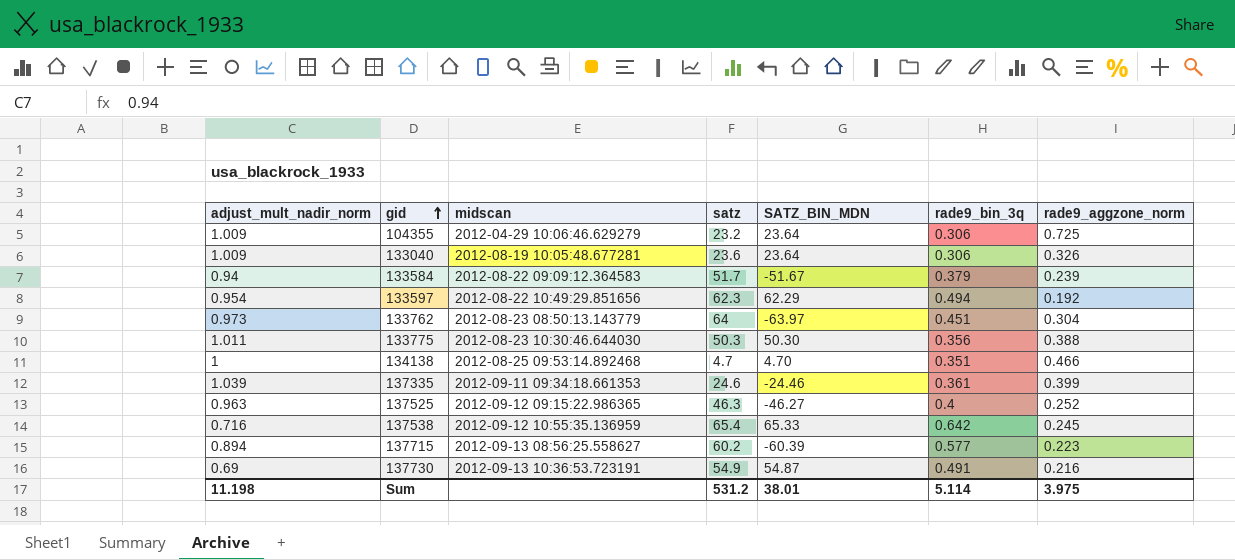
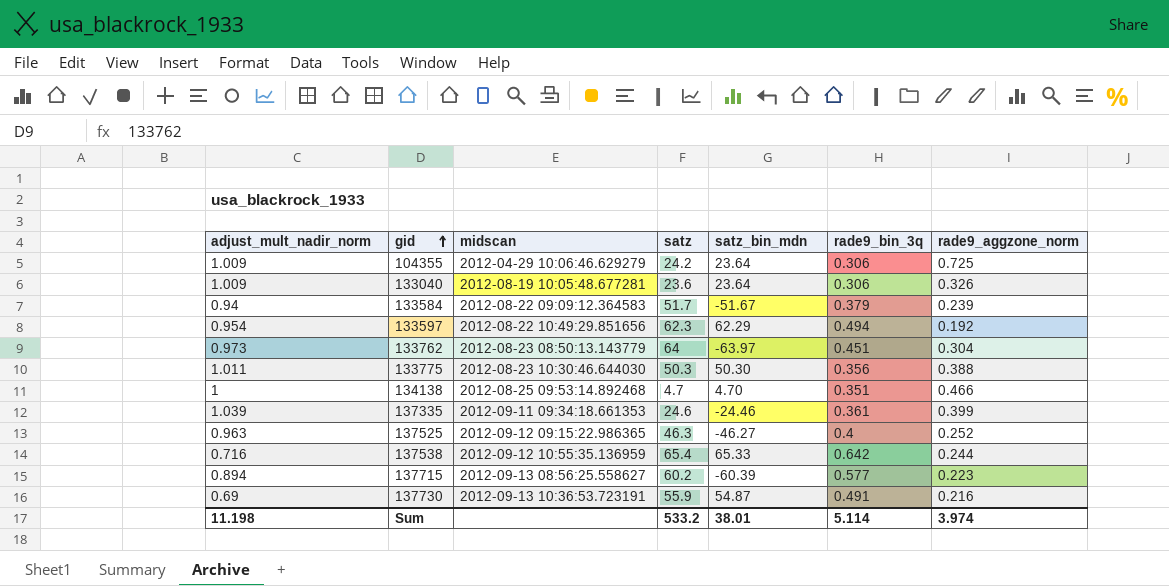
column name: SATZ_BIN_MDN -> satz_bin_mdn
104355 | satz: 23.2 -> 24.2
137538 | rade9_aggzone_norm: 0.245 -> 0.244
137730 | satz: 54.9 -> 55.9
Sum | satz: 531.2 -> 533.2
Sum | rade9_aggzone_norm: 3.975 -> 3.974

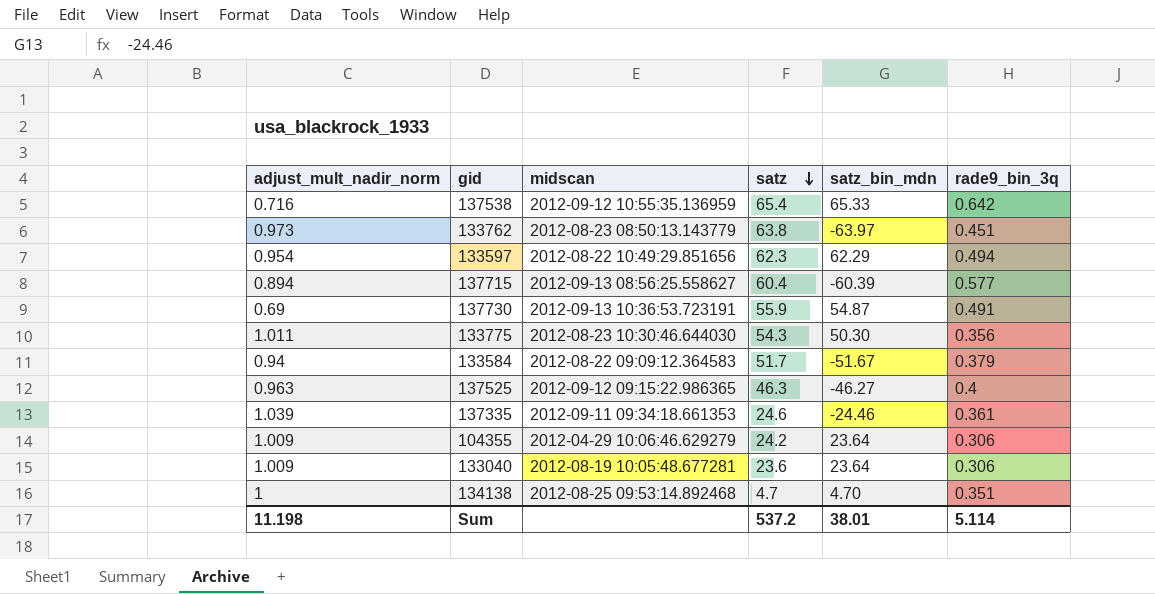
row order: gid ascending -> satz descending
column rade9_aggzone_norm | position: 7 -> none
133762 | satz: 64 -> 63.8
137715 | satz: 60.2 -> 60.4
133775 | satz: 50.3 -> 54.3
Sum | satz: 533.2 -> 537.2

